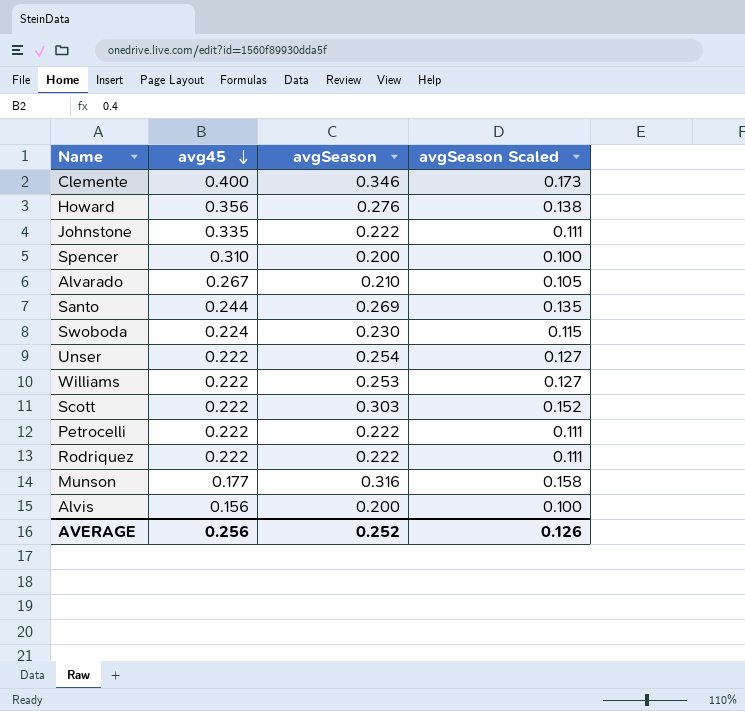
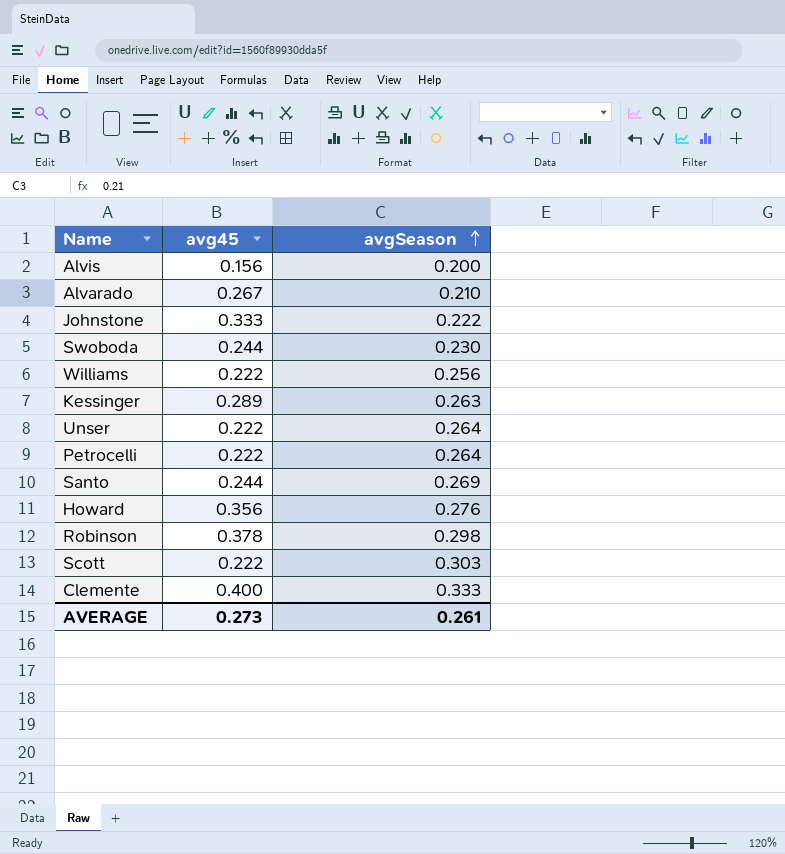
row order: avg45 descending -> avgSeason ascending
column avgSeason Scaled | formula: [avgSeason] * 0.5 -> none
row Spencer: 0.310 | 0.200 | 0.100 -> none
row Rodriquez: 0.222 | 0.222 | 0.111 -> none
row Munson: 0.177 | 0.316 | 0.158 -> none
Johnstone | avg45: 0.335 -> 0.333
Swoboda | avg45: 0.224 -> 0.244
Williams | avgSeason: 0.253 -> 0.256
row Kessinger: none -> 0.289 | 0.263
Unser | avgSeason: 0.254 -> 0.264
Petrocelli | avgSeason: 0.222 -> 0.264
row Robinson: none -> 0.378 | 0.298
Clemente | avgSeason: 0.346 -> 0.333
AVERAGE | avg45: 0.256 -> 0.273
AVERAGE | avgSeason: 0.252 -> 0.261

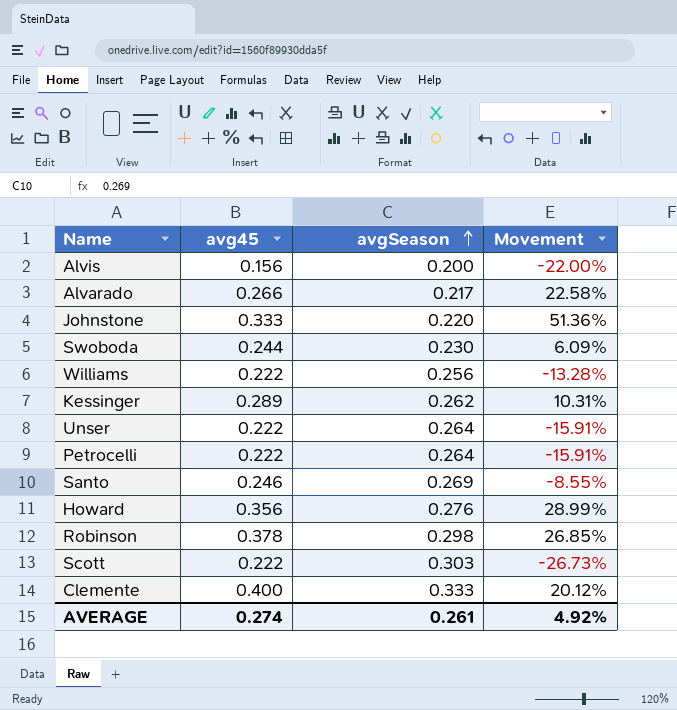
column Movement | formula: none -> ([avg45] - [avgSeason]) / [avgSeason]
Alvarado | avg45: 0.267 -> 0.266
Alvarado | avgSeason: 0.210 -> 0.217
Johnstone | avgSeason: 0.222 -> 0.220
Kessinger | avgSeason: 0.263 -> 0.262
Santo | avg45: 0.244 -> 0.246
AVERAGE | avg45: 0.273 -> 0.274

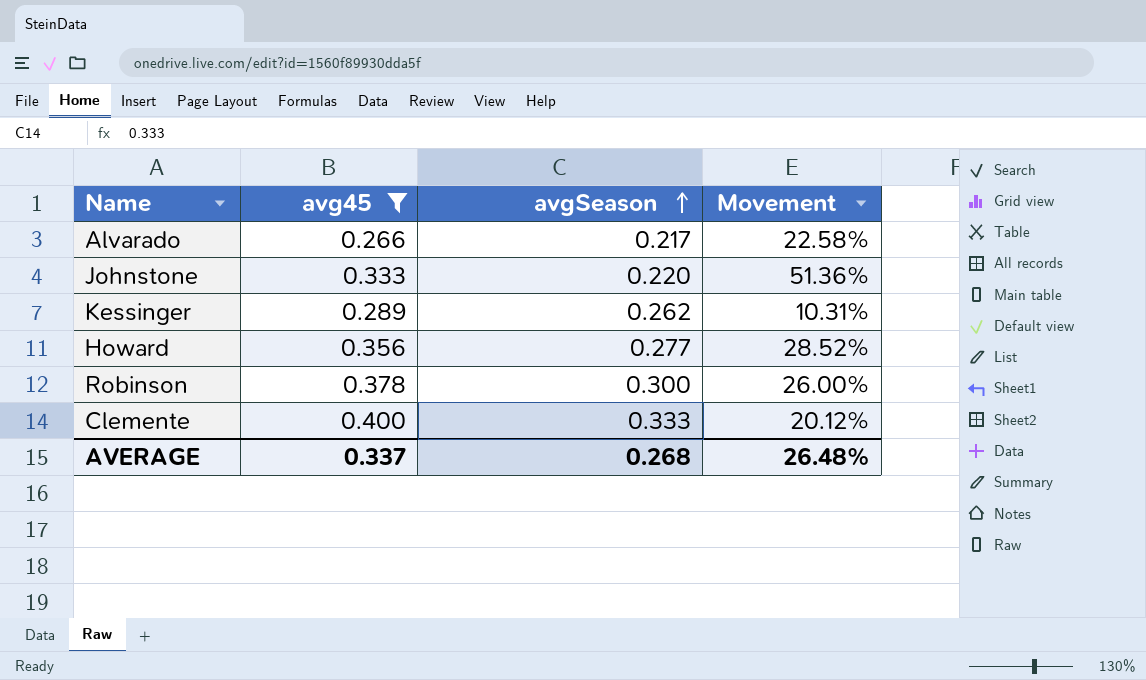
filter: none -> avg45 >= 0.266
Howard | avgSeason: 0.276 -> 0.277
Howard | Movement: 28.99% -> 28.52%
Robinson | avgSeason: 0.298 -> 0.300
Robinson | Movement: 26.85% -> 26.00%
AVERAGE | avg45: 0.274 -> 0.337
AVERAGE | avgSeason: 0.261 -> 0.268
AVERAGE | Movement: 4.92% -> 26.48%

